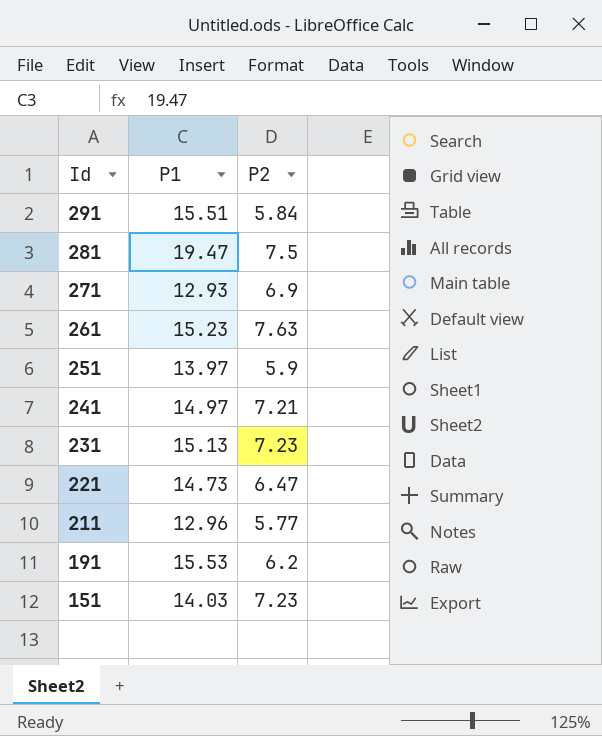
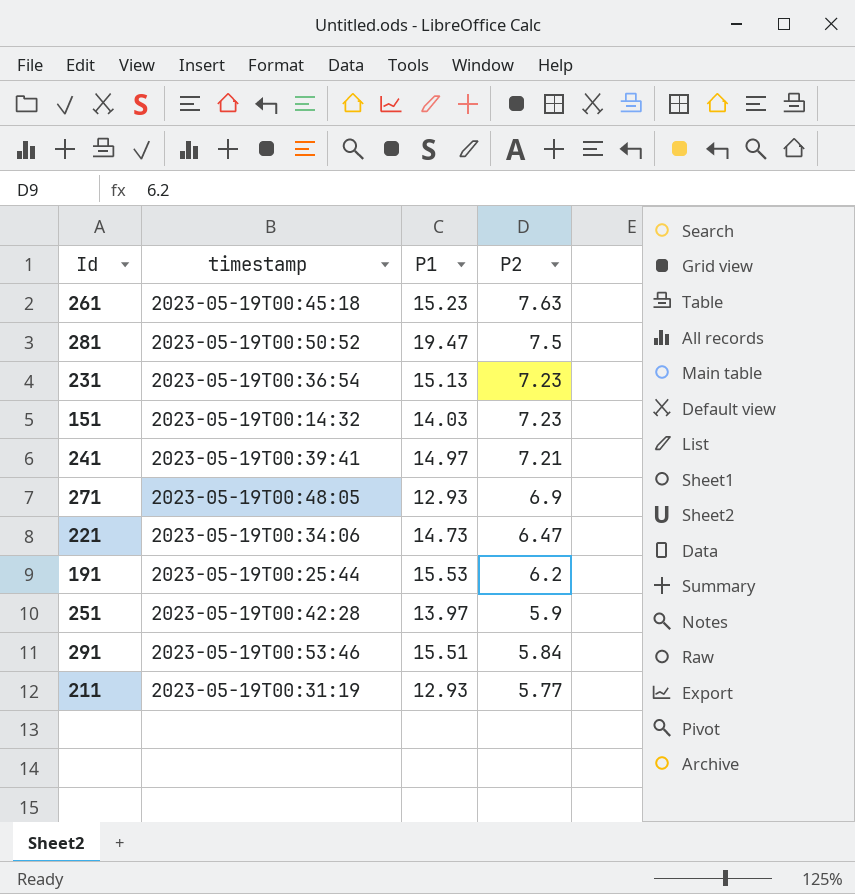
row order: Id descending -> P2 descending
column timestamp | position: none -> 2
211 | P1: 12.96 -> 12.93

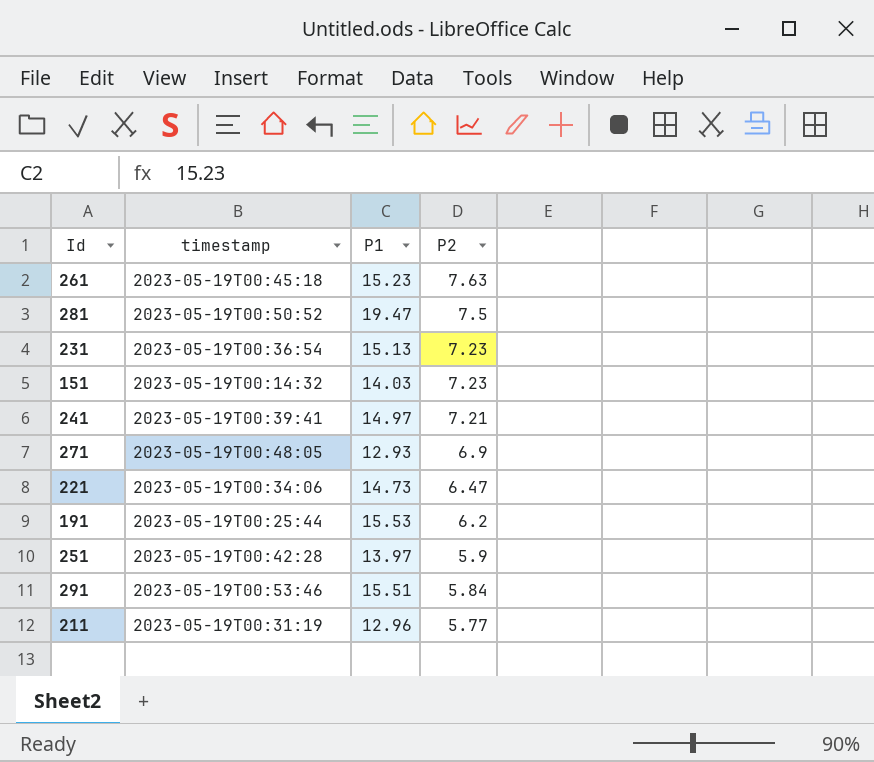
211 | P1: 12.93 -> 12.96

